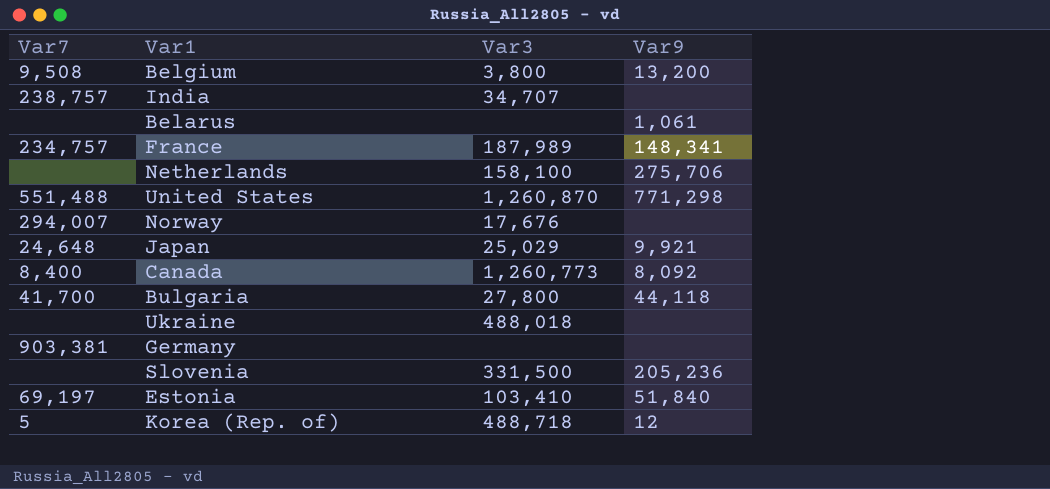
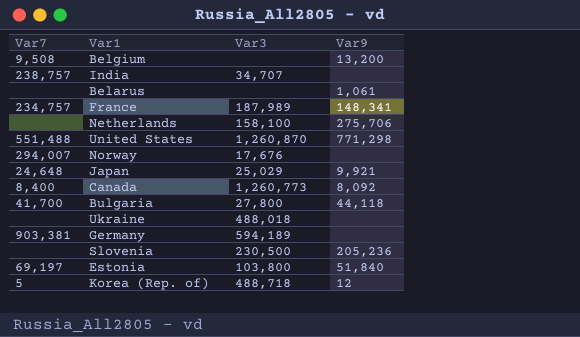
Belgium | Var3: 3,800 -> none
Germany | Var3: none -> 594,189
Slovenia | Var3: 331,500 -> 230,500
Estonia | Var3: 103,410 -> 103,800

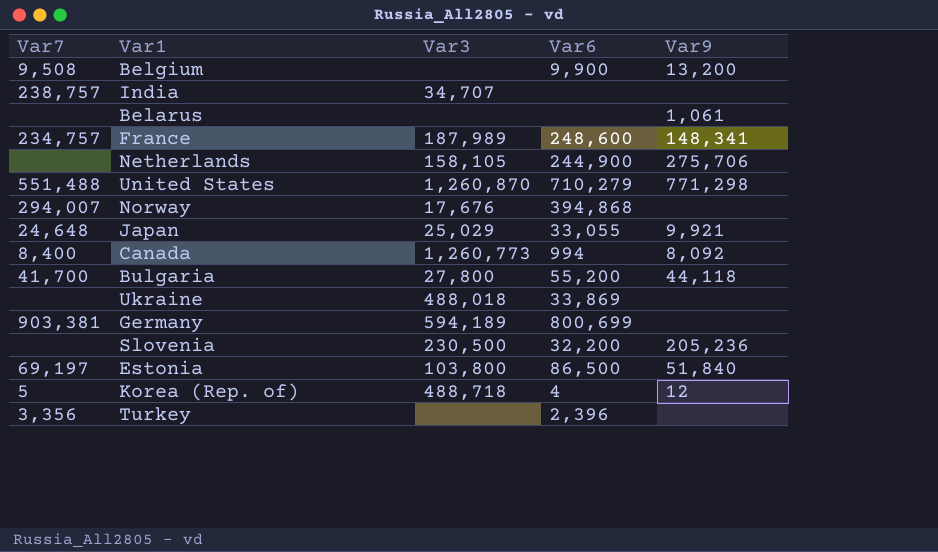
column Var6 | position: none -> 4
Netherlands | Var3: 158,100 -> 158,105
row Turkey: none -> 3,356 | none | 2,396 | none

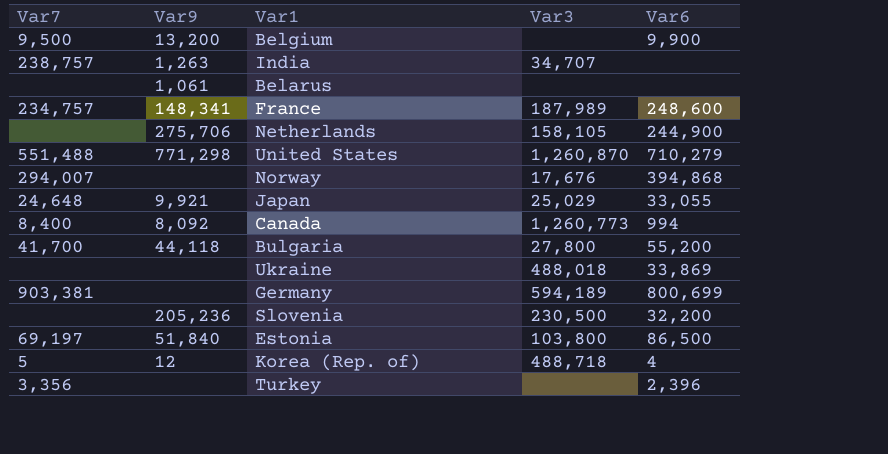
column Var9 | position: 5 -> 2
Belgium | Var7: 9,508 -> 9,500
India | Var9: none -> 1,263

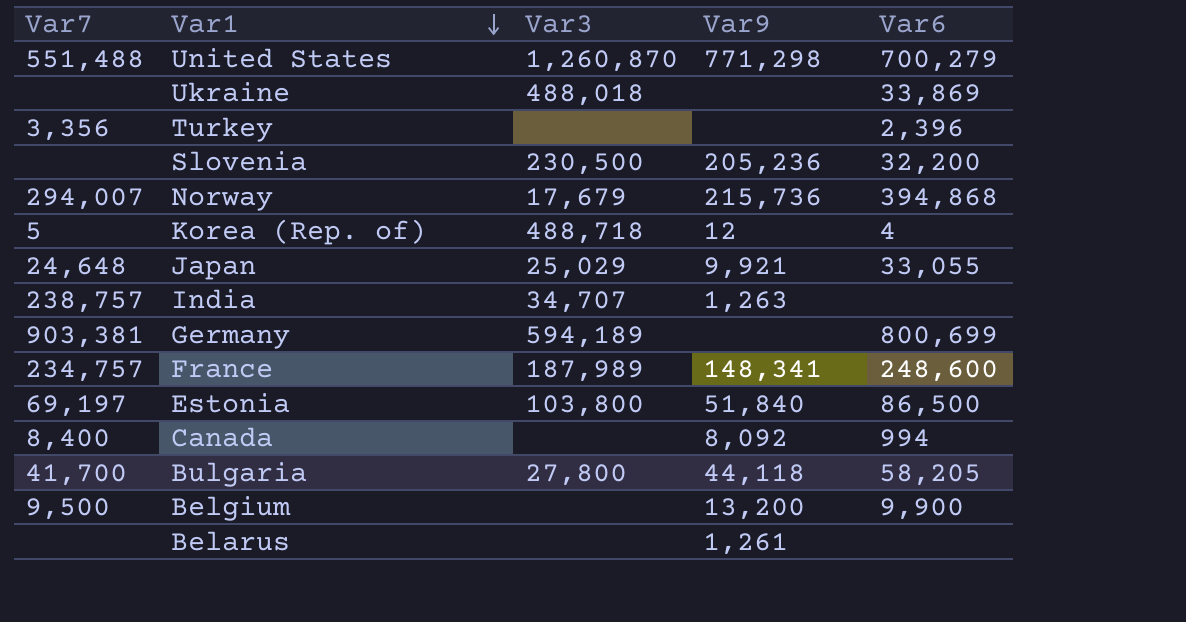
row order: none -> Var1 descending
column Var9 | position: 2 -> 4
row Netherlands: none | 275,706 | 158,105 | 244,900 -> none
United States | Var6: 710,279 -> 700,279
Norway | Var3: 17,676 -> 17,679
Norway | Var9: none -> 215,736
Canada | Var3: 1,260,773 -> none
Bulgaria | Var6: 55,200 -> 58,205
Belarus | Var9: 1,061 -> 1,261

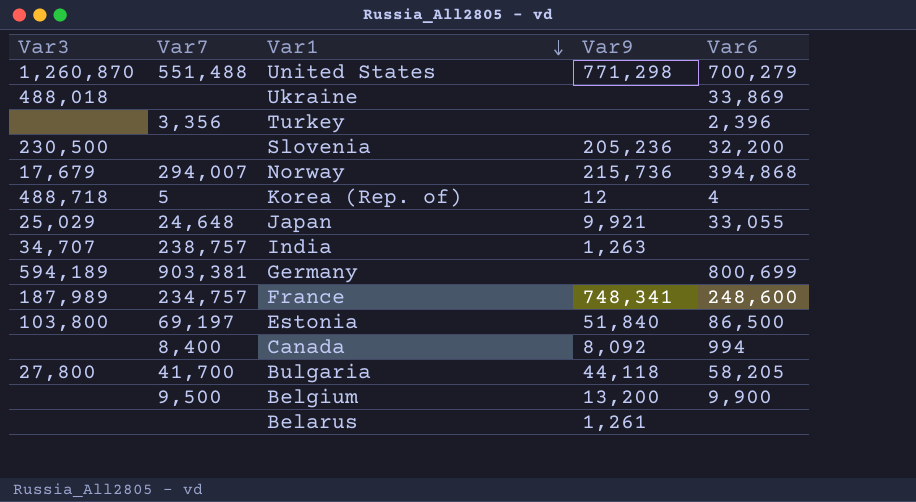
column Var3 | position: 3 -> 1
France | Var9: 148,341 -> 748,341

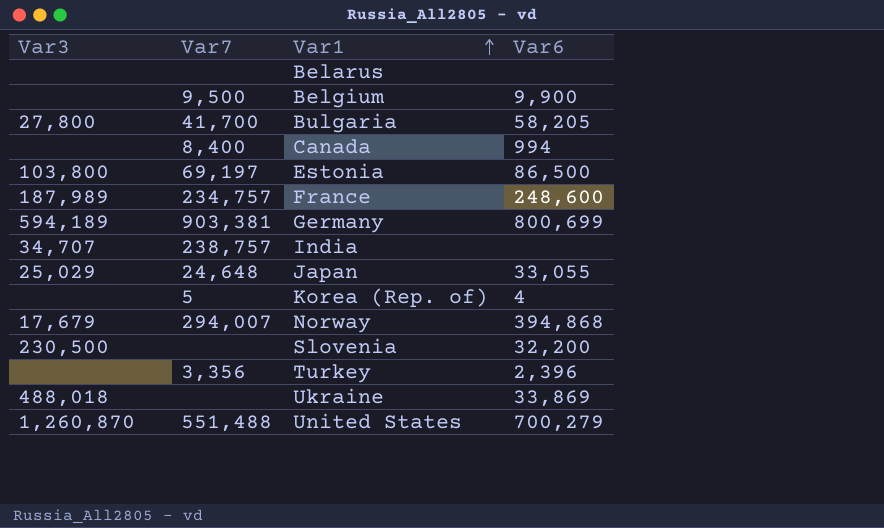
row order: Var1 descending -> Var1 ascending
column Var9 | position: 4 -> none
Korea (Rep. of) | Var3: 488,718 -> none

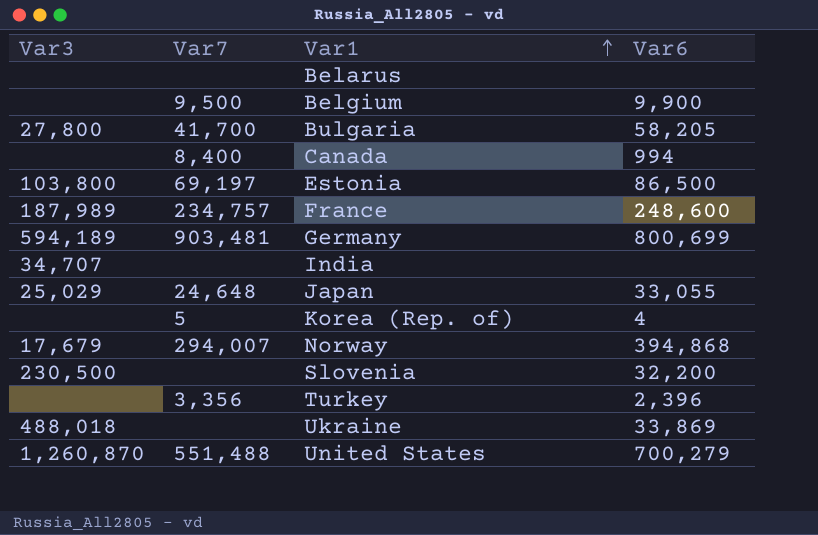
Germany | Var7: 903,381 -> 903,481
India | Var7: 238,757 -> none

